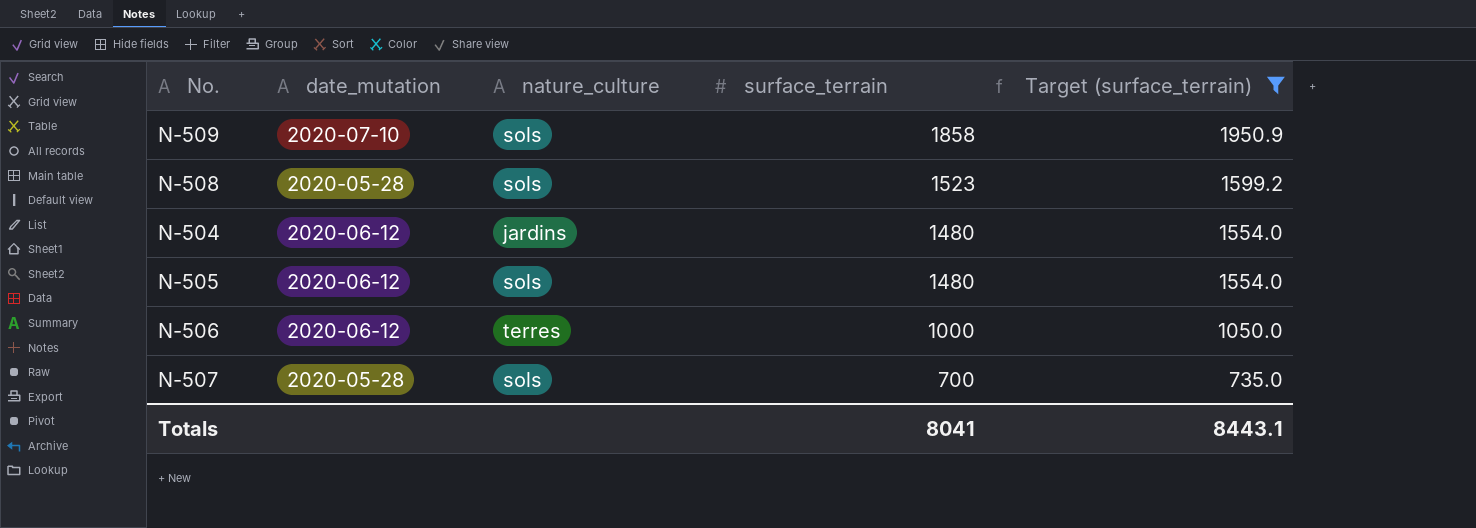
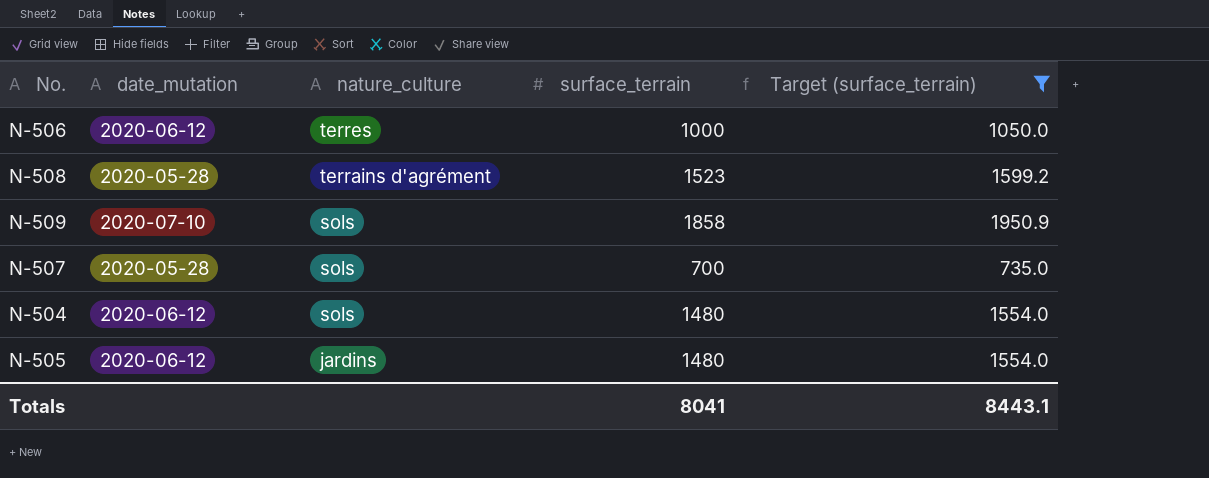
row order: surface_terrain descending -> nature_culture descending
N-508 | nature_culture: sols -> terrains d'agrément
N-504 | nature_culture: jardins -> sols
N-505 | nature_culture: sols -> jardins

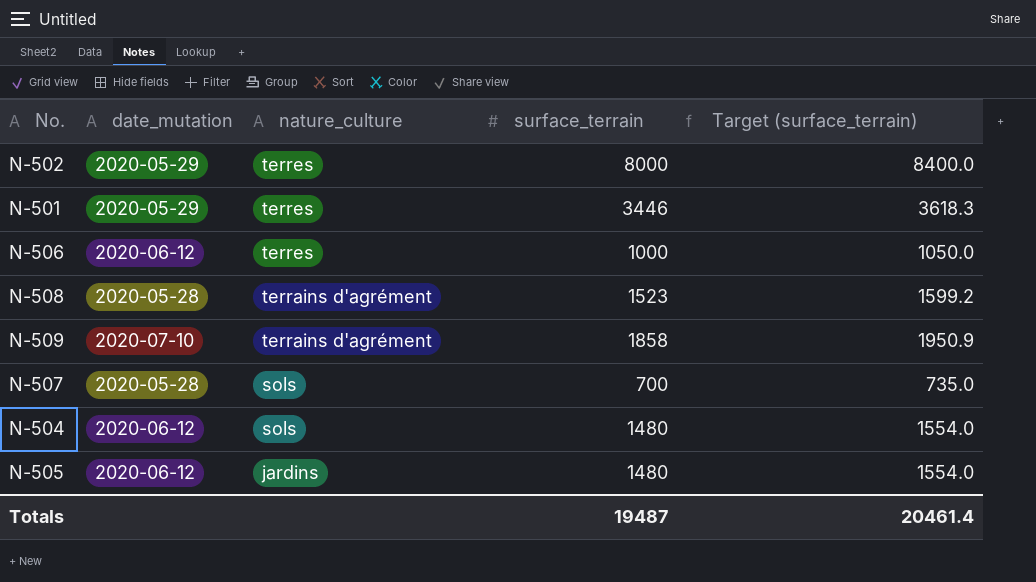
filter: Target (surface_terrain) <= 1950.9 -> none
N-509 | nature_culture: sols -> terrains d'agrément
Totals | surface_terrain: 8041 -> 19487
Totals | Target (surface_terrain): 8443.1 -> 20461.4

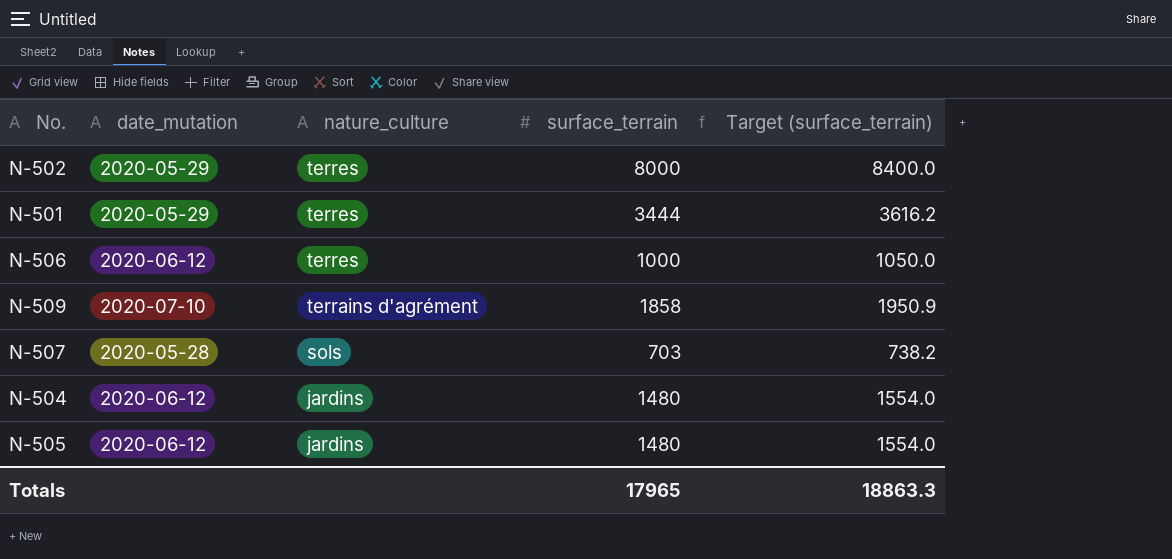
row N-508: 2020-05-28 | terrains d'agrément | 1523 | 1599.2 -> none
N-501 | surface_terrain: 3446 -> 3444
N-501 | Target (surface_terrain): 3618.3 -> 3616.2
N-507 | surface_terrain: 700 -> 703
N-507 | Target (surface_terrain): 735.0 -> 738.2
N-504 | nature_culture: sols -> jardins
Totals | surface_terrain: 19487 -> 17965
Totals | Target (surface_terrain): 20461.4 -> 18863.3

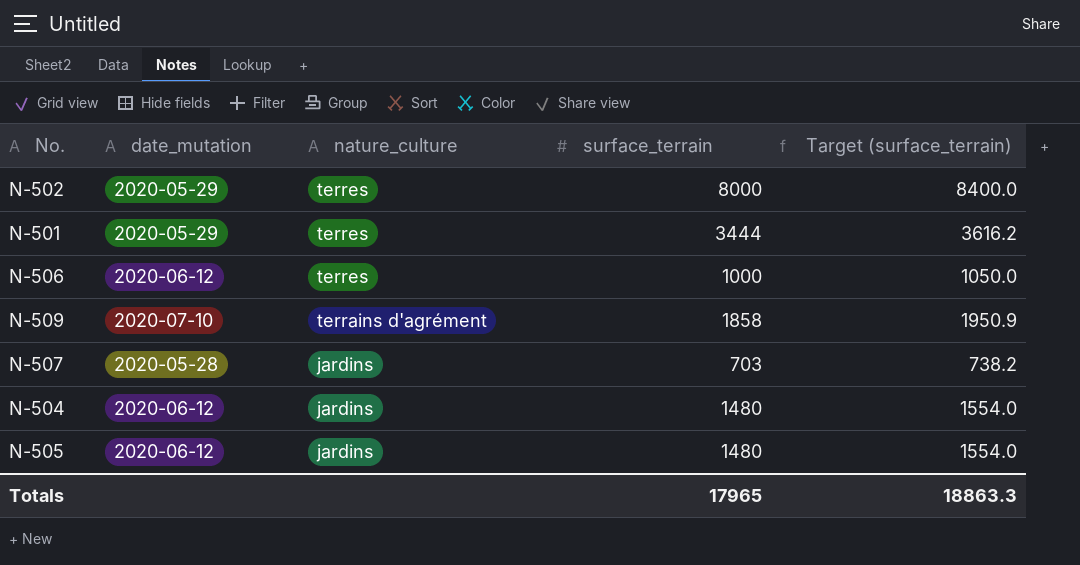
N-507 | nature_culture: sols -> jardins

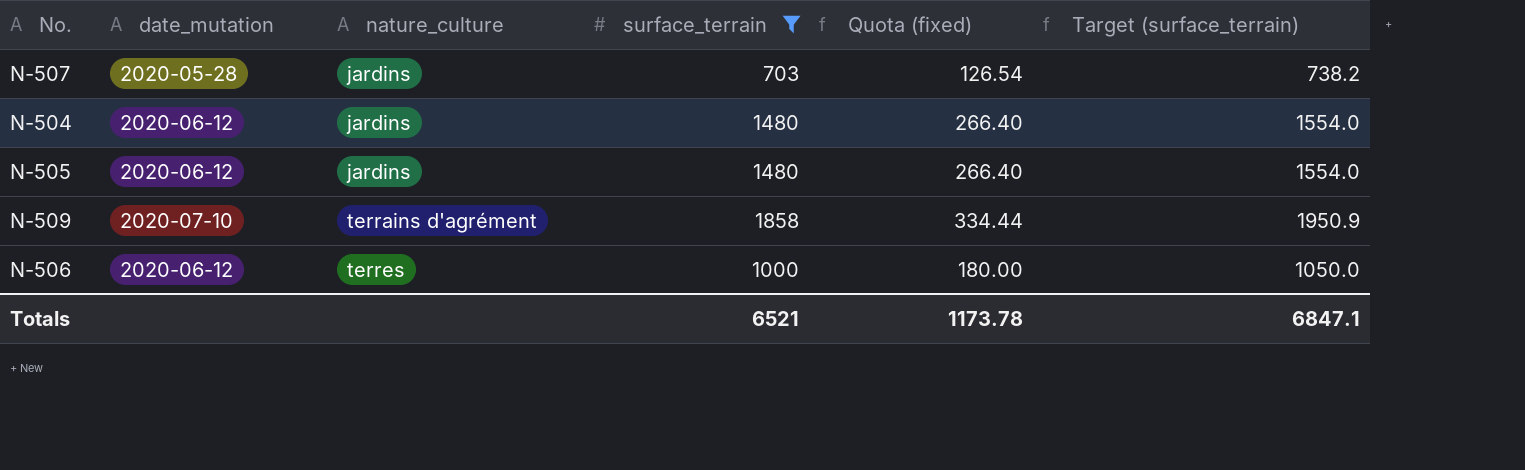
filter: none -> surface_terrain <= 1858
row order: nature_culture descending -> nature_culture ascending
column Quota (fixed) | formula: none -> [surface_terrain] * 0.18
Totals | surface_terrain: 17965 -> 6521
Totals | Target (surface_terrain): 18863.3 -> 6847.1

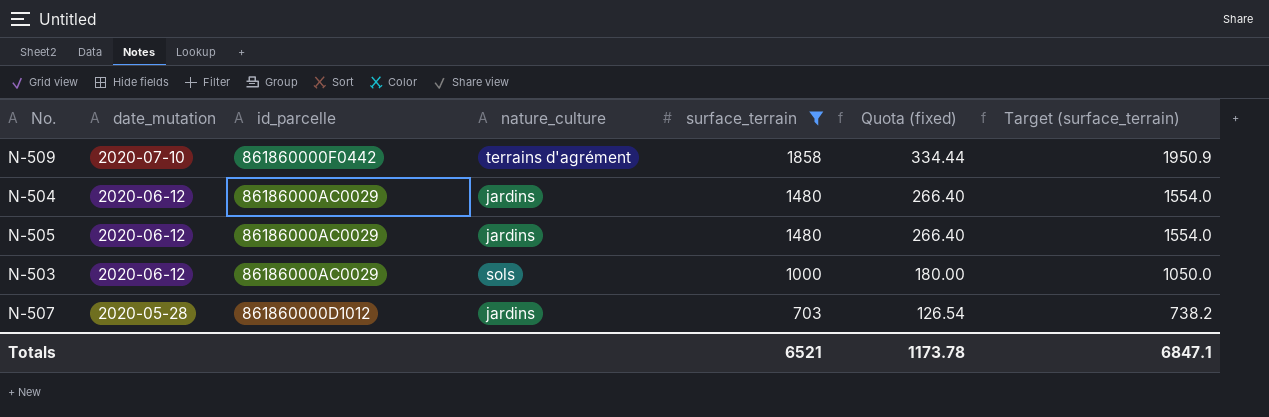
row order: nature_culture ascending -> date_mutation descending
column id_parcelle | position: none -> 3
row N-506: 2020-06-12 | terres | 1000 | 180.00 | 1050.0 -> none
row N-503: none -> 2020-06-12 | 86186000AC0029 | sols | 1000 | 180.00 | 1050.0

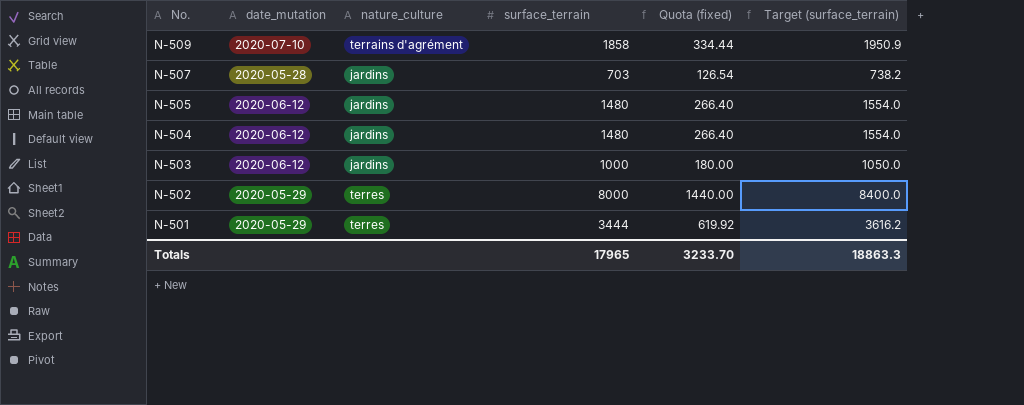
filter: surface_terrain <= 1858 -> none
row order: date_mutation descending -> No. descending
column id_parcelle | position: 3 -> none
N-503 | nature_culture: sols -> jardins
Totals | surface_terrain: 6521 -> 17965
Totals | Quota (fixed): 1173.78 -> 3233.70
Totals | Target (surface_terrain): 6847.1 -> 18863.3

